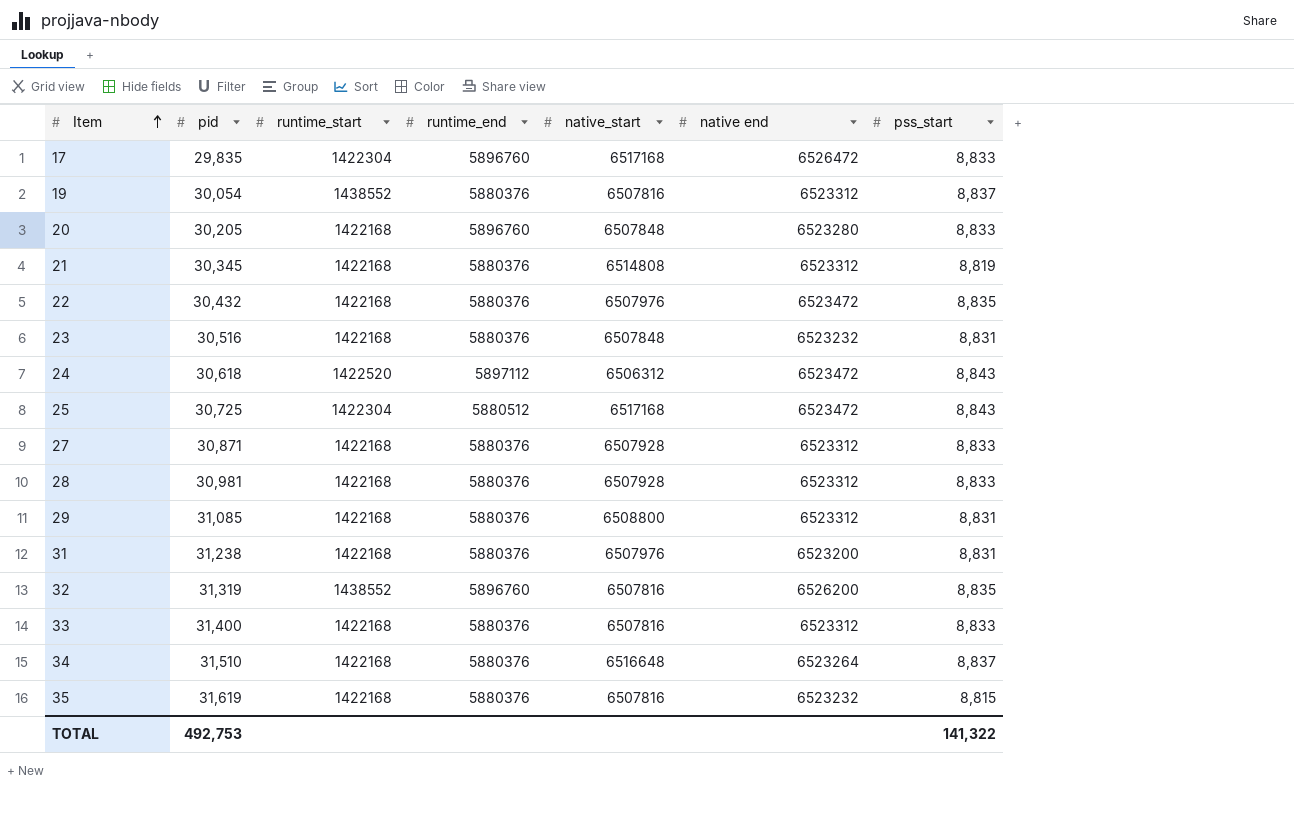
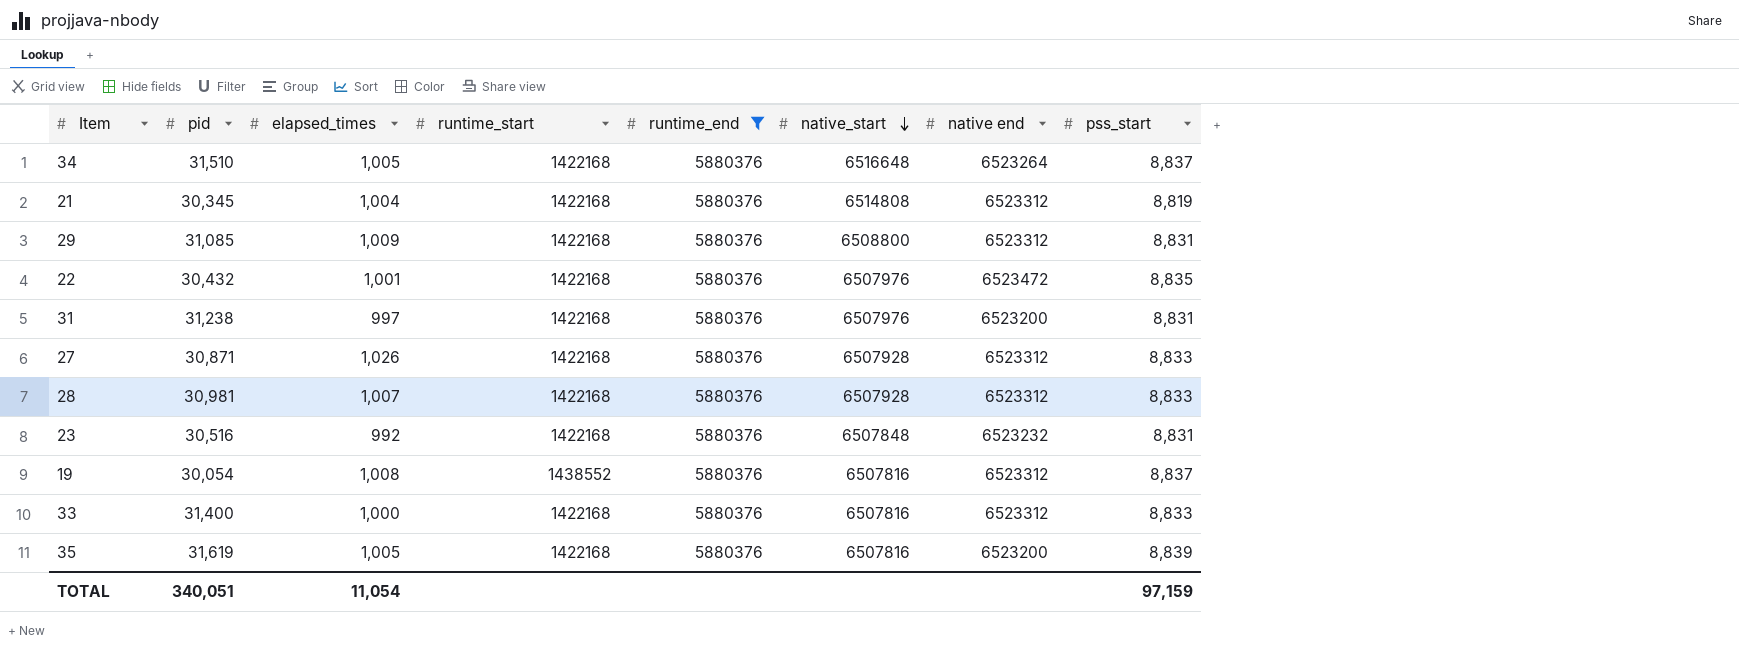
filter: none -> runtime_end = 5880376
row order: Item ascending -> native_start descending
column elapsed_times | position: none -> 3
35 | native end: 6523232 -> 6523200
35 | pss_start: 8,815 -> 8,839
TOTAL | pid: 492,753 -> 340,051
TOTAL | pss_start: 141,322 -> 97,159

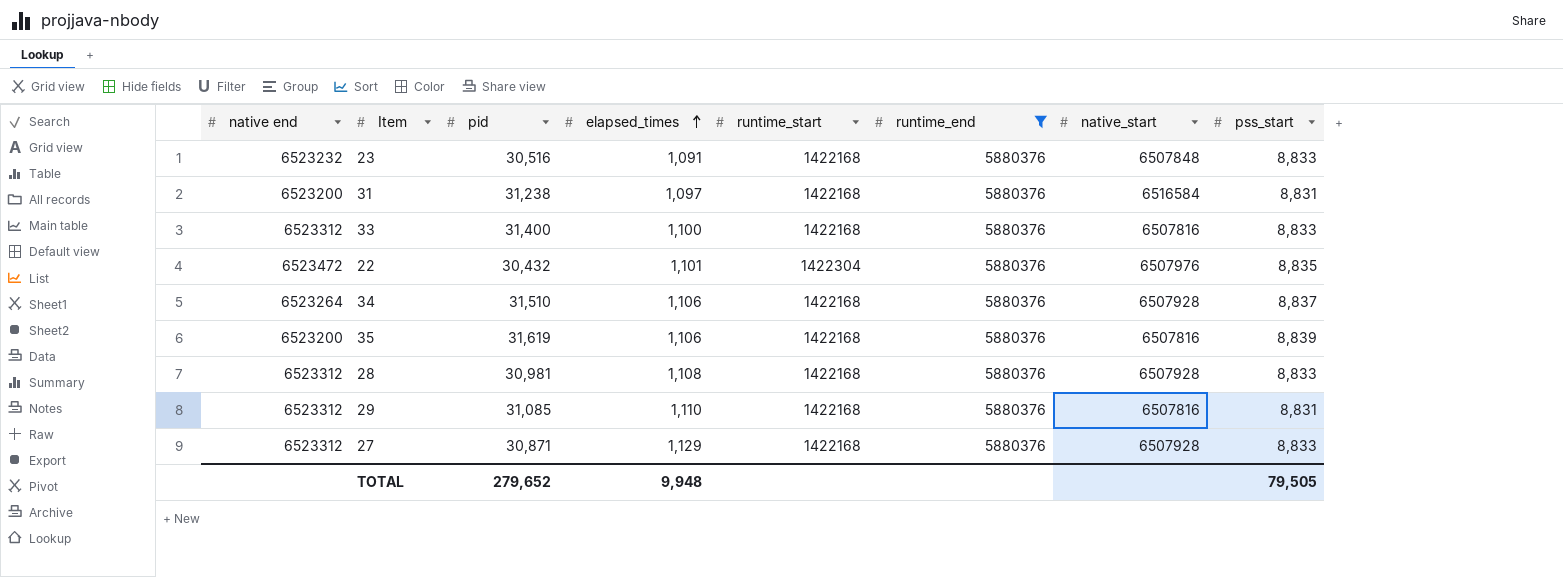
row order: native_start descending -> elapsed_times ascending
column native end | position: 7 -> 1
row 21: 30,345 | 1,004 | 1422168 | 5880376 | 6514808 | 6523312 | 8,819 -> none
row 19: 30,054 | 1,008 | 1438552 | 5880376 | 6507816 | 6523312 | 8,837 -> none
23 | elapsed_times: 992 -> 1,091
23 | pss_start: 8,831 -> 8,833
31 | elapsed_times: 997 -> 1,097
31 | native_start: 6507976 -> 6516584
33 | elapsed_times: 1,000 -> 1,100
22 | elapsed_times: 1,001 -> 1,101
22 | runtime_start: 1422168 -> 1422304
34 | elapsed_times: 1,005 -> 1,106
34 | native_start: 6516648 -> 6507928
35 | elapsed_times: 1,005 -> 1,106
28 | elapsed_times: 1,007 -> 1,108
29 | elapsed_times: 1,009 -> 1,110
29 | native_start: 6508800 -> 6507816
27 | elapsed_times: 1,026 -> 1,129
TOTAL | pid: 340,051 -> 279,652
TOTAL | elapsed_times: 11,054 -> 9,948
TOTAL | pss_start: 97,159 -> 79,505

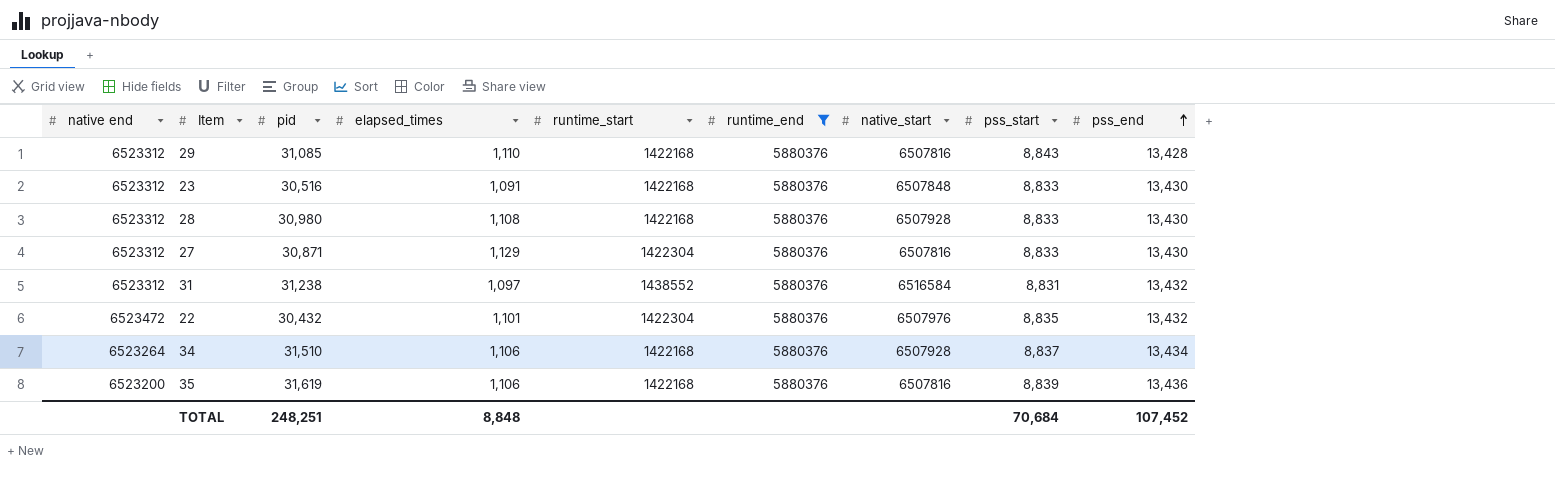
row order: elapsed_times ascending -> pss_end ascending
column pss_end | position: none -> 9
row 33: 6523312 | 31,400 | 1,100 | 1422168 | 5880376 | 6507816 | 8,833 -> none
29 | pss_start: 8,831 -> 8,843
23 | native end: 6523232 -> 6523312
28 | pid: 30,981 -> 30,980
27 | runtime_start: 1422168 -> 1422304
27 | native_start: 6507928 -> 6507816
31 | native end: 6523200 -> 6523312
31 | runtime_start: 1422168 -> 1438552
TOTAL | pid: 279,652 -> 248,251
TOTAL | elapsed_times: 9,948 -> 8,848
TOTAL | pss_start: 79,505 -> 70,684

